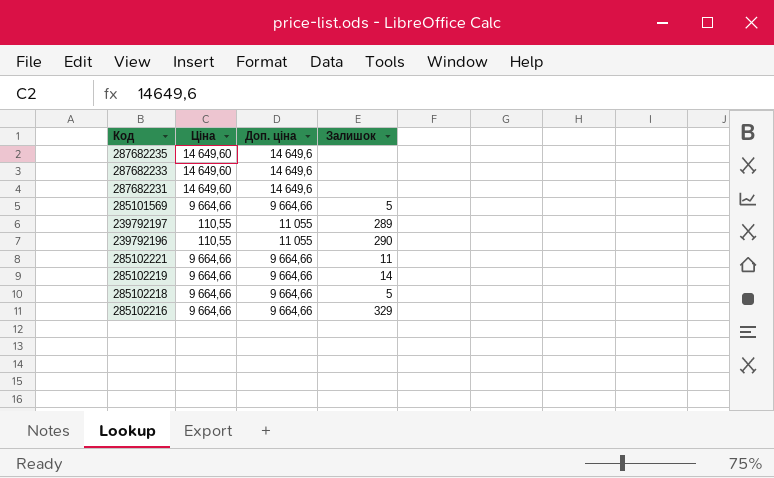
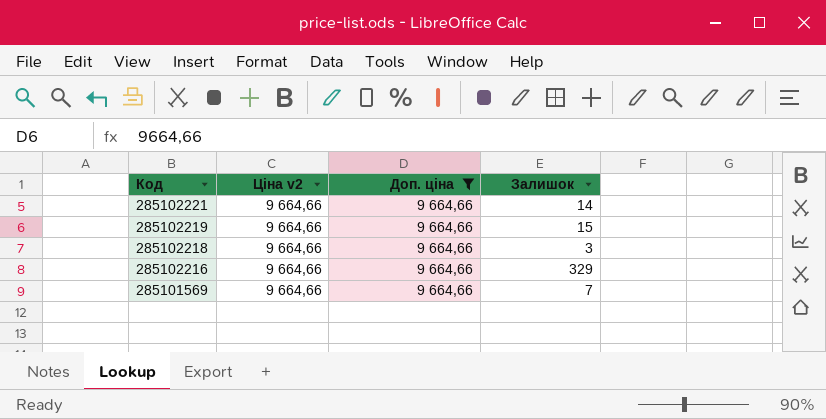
filter: none -> Доп. ціна = 9 664,66
row order: none -> Код descending
column name: Ціна -> Ціна v2
285102221 | Залишок: 11 -> 14
285102219 | Залишок: 14 -> 15
285102218 | Залишок: 5 -> 3
285101569 | Залишок: 5 -> 7

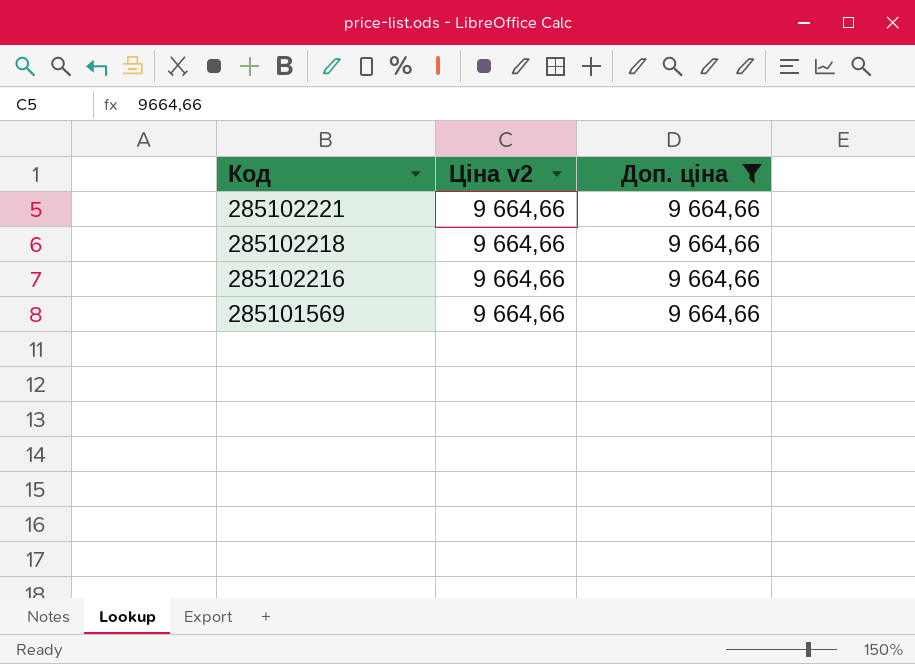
column Залишок | position: 4 -> none
row 285102219: 9 664,66 | 9 664,66 | 15 -> none

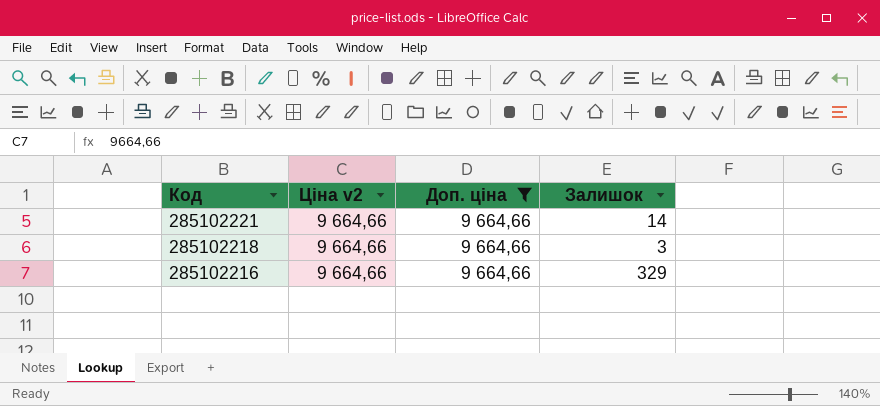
column Залишок | position: none -> 4
row 285101569: 9 664,66 | 9 664,66 -> none

